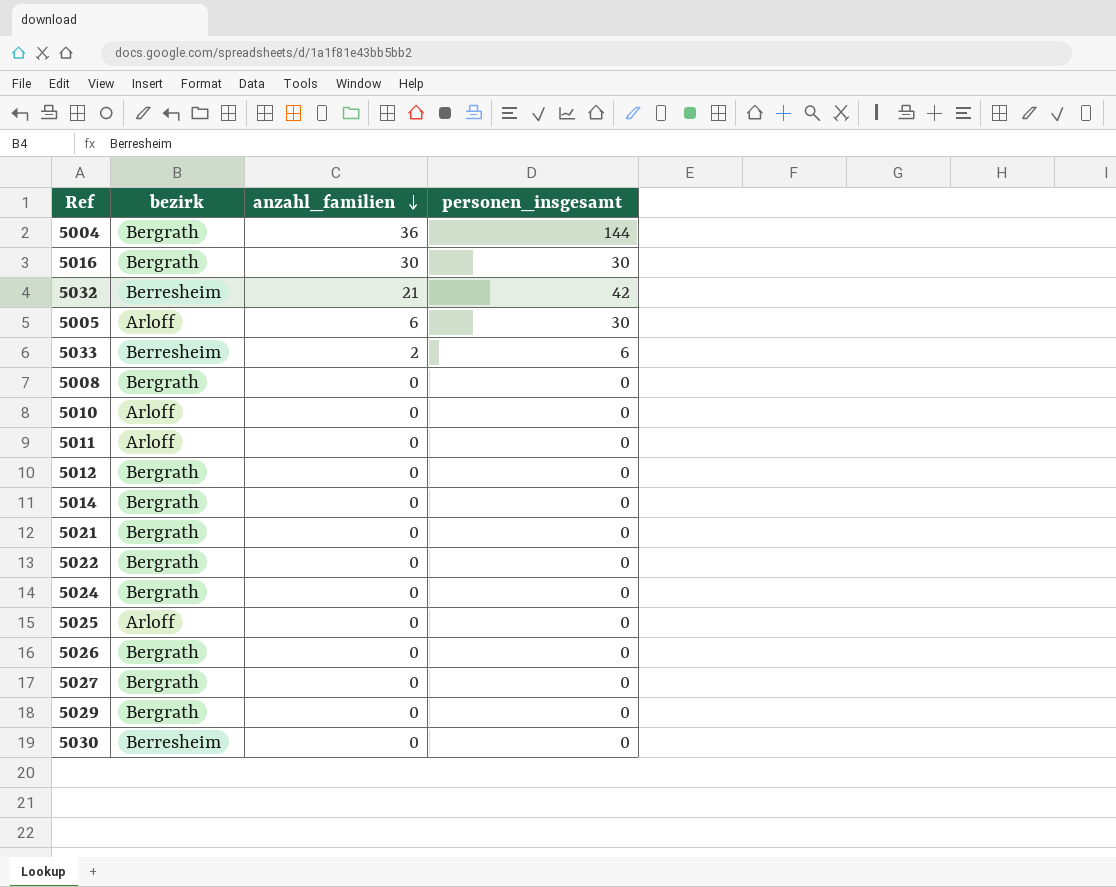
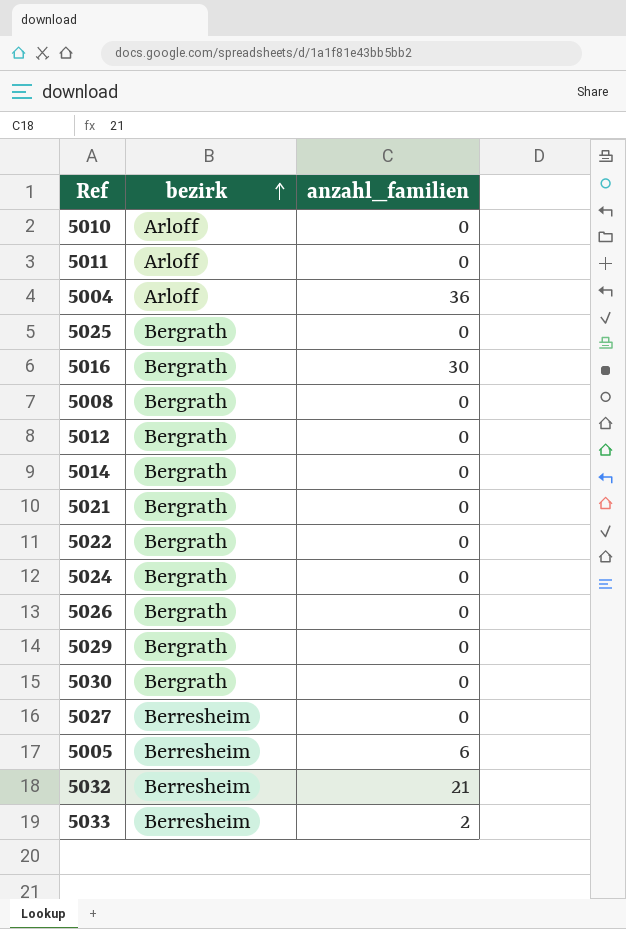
row order: anzahl_familien descending -> bezirk ascending
column personen_insgesamt | position: 4 -> none
5004 | bezirk: Bergrath -> Arloff
5025 | bezirk: Arloff -> Bergrath
5030 | bezirk: Berresheim -> Bergrath
5027 | bezirk: Bergrath -> Berresheim
5005 | bezirk: Arloff -> Berresheim

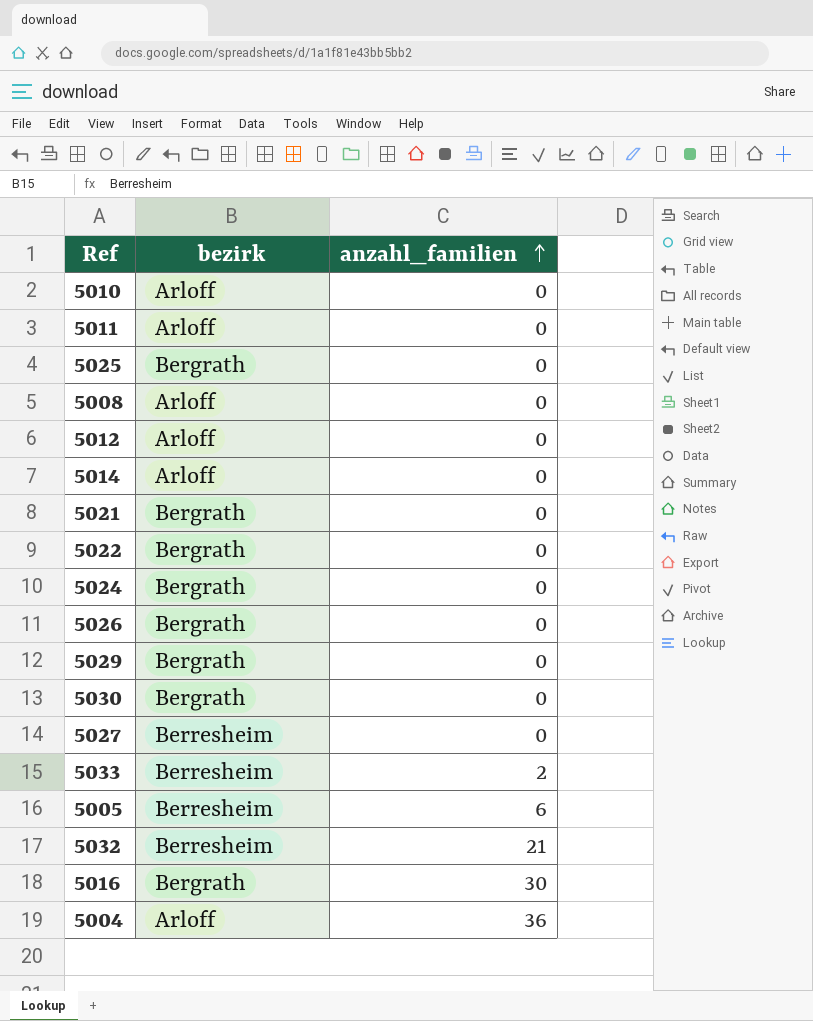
row order: bezirk ascending -> anzahl_familien ascending
5008 | bezirk: Bergrath -> Arloff
5012 | bezirk: Bergrath -> Arloff
5014 | bezirk: Bergrath -> Arloff

